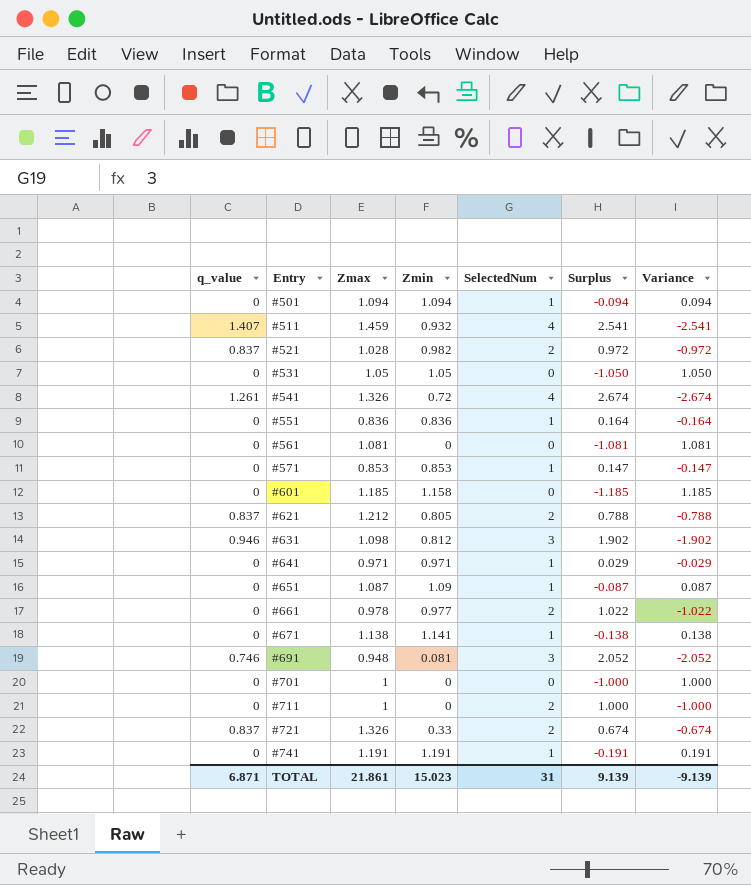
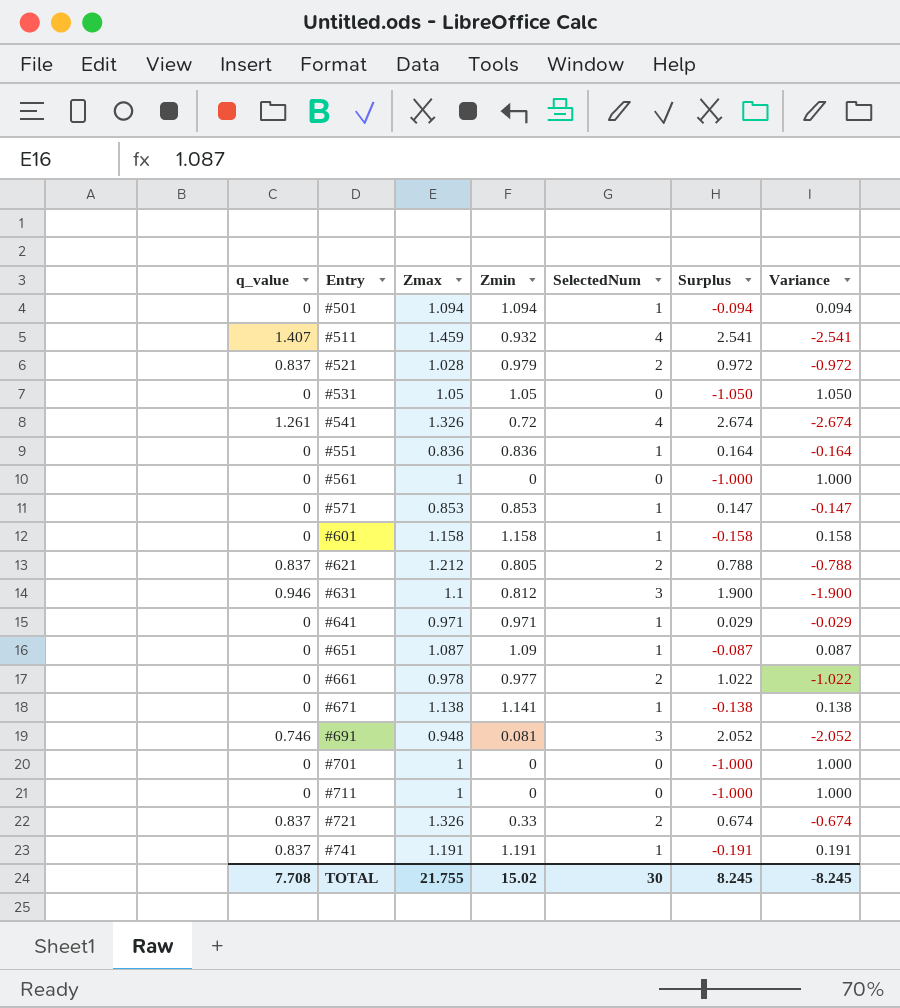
#521 | Zmin: 0.982 -> 0.979
#561 | Zmax: 1.081 -> 1
#561 | Surplus: -1.081 -> -1.000
#561 | Variance: 1.081 -> 1.000
#601 | Zmax: 1.185 -> 1.158
#601 | SelectedNum: 0 -> 1
#601 | Surplus: -1.185 -> -0.158
#601 | Variance: 1.185 -> 0.158
#631 | Zmax: 1.098 -> 1.1
#631 | Surplus: 1.902 -> 1.900
#631 | Variance: -1.902 -> -1.900
#711 | SelectedNum: 2 -> 0
#711 | Surplus: 1.000 -> -1.000
#711 | Variance: -1.000 -> 1.000
#741 | q_value: 0 -> 0.837
TOTAL | q_value: 6.871 -> 7.708
TOTAL | Zmax: 21.861 -> 21.755
TOTAL | Zmin: 15.023 -> 15.02
TOTAL | SelectedNum: 31 -> 30
TOTAL | Surplus: 9.139 -> 8.245
TOTAL | Variance: -9.139 -> -8.245

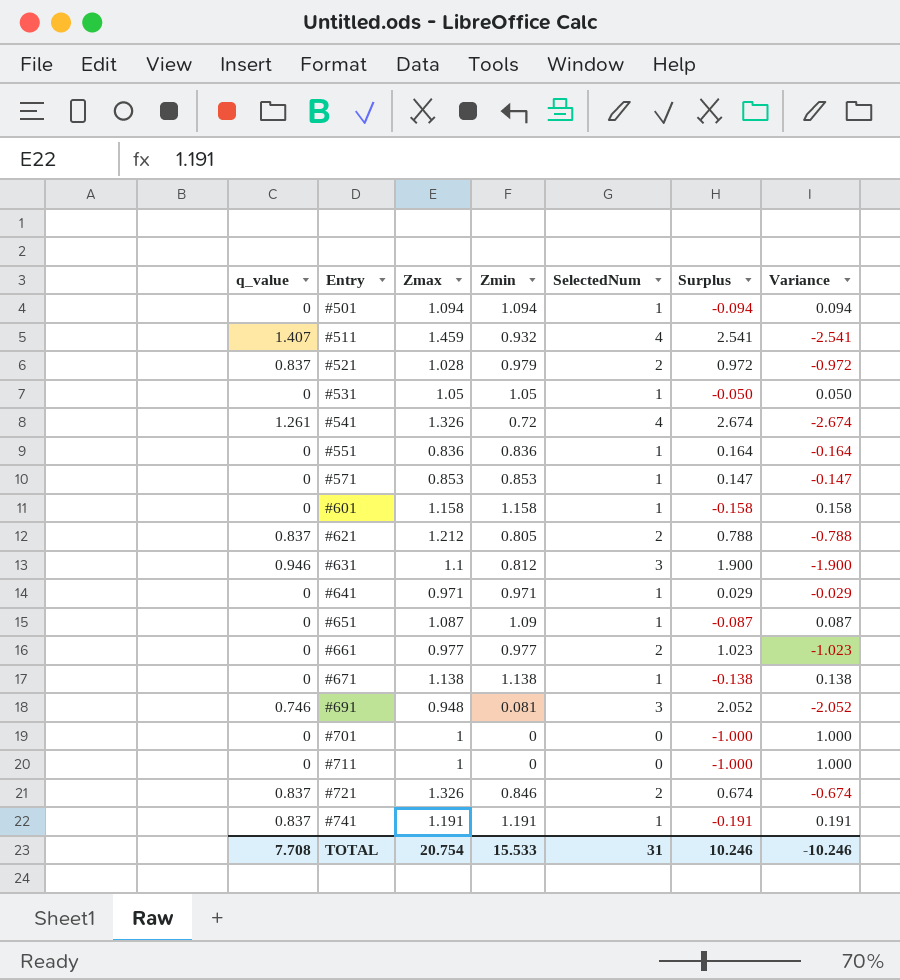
row #561: 0 | 1 | 0 | 0 | -1.000 | 1.000 -> none
#531 | SelectedNum: 0 -> 1
#531 | Surplus: -1.050 -> -0.050
#531 | Variance: 1.050 -> 0.050
#661 | Zmax: 0.978 -> 0.977
#661 | Surplus: 1.022 -> 1.023
#661 | Variance: -1.022 -> -1.023
#671 | Zmin: 1.141 -> 1.138
#721 | Zmin: 0.33 -> 0.846
TOTAL | Zmax: 21.755 -> 20.754
TOTAL | Zmin: 15.02 -> 15.533
TOTAL | SelectedNum: 30 -> 31
TOTAL | Surplus: 8.245 -> 10.246
TOTAL | Variance: -8.245 -> -10.246

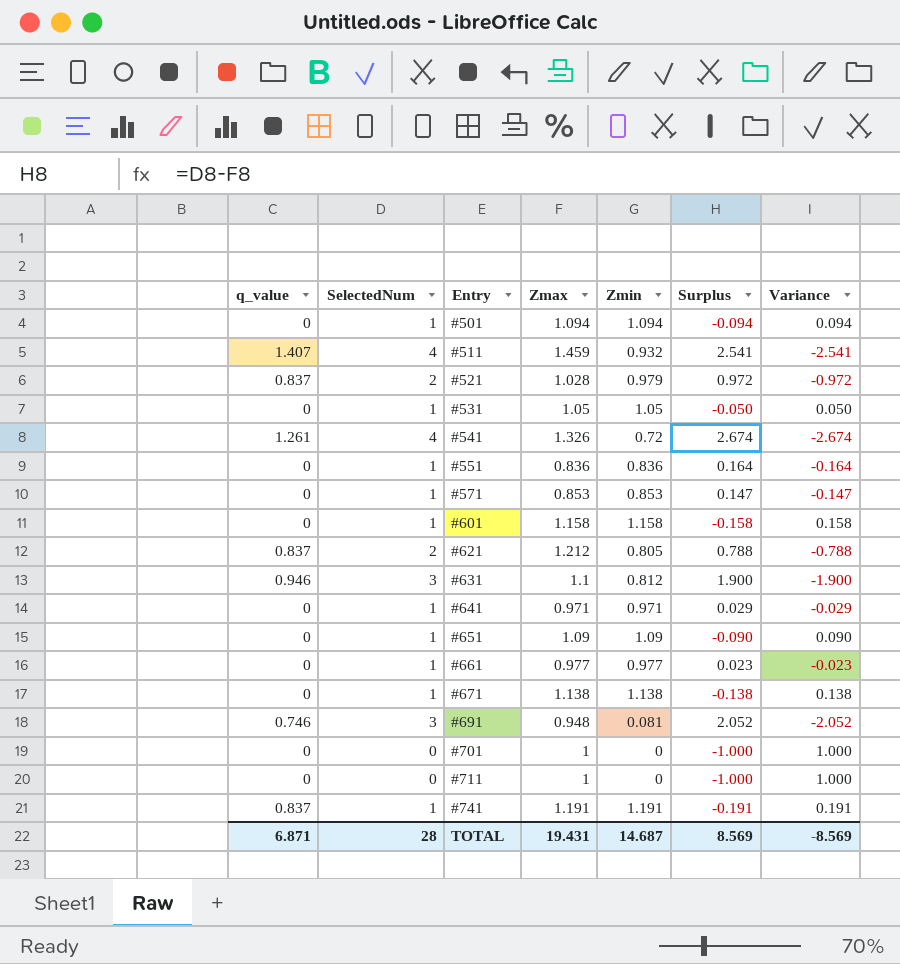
column SelectedNum | position: 5 -> 2
row #721: 0.837 | 1.326 | 0.846 | 2 | 0.674 | -0.674 -> none
#651 | Zmax: 1.087 -> 1.09
#651 | Surplus: -0.087 -> -0.090
#651 | Variance: 0.087 -> 0.090
#661 | SelectedNum: 2 -> 1
#661 | Surplus: 1.023 -> 0.023
#661 | Variance: -1.023 -> -0.023
TOTAL | q_value: 7.708 -> 6.871
TOTAL | SelectedNum: 31 -> 28
TOTAL | Zmax: 20.754 -> 19.431
TOTAL | Zmin: 15.533 -> 14.687
TOTAL | Surplus: 10.246 -> 8.569
TOTAL | Variance: -10.246 -> -8.569

